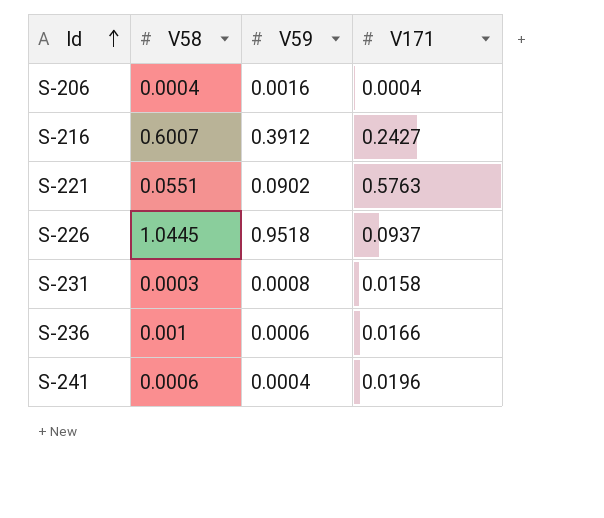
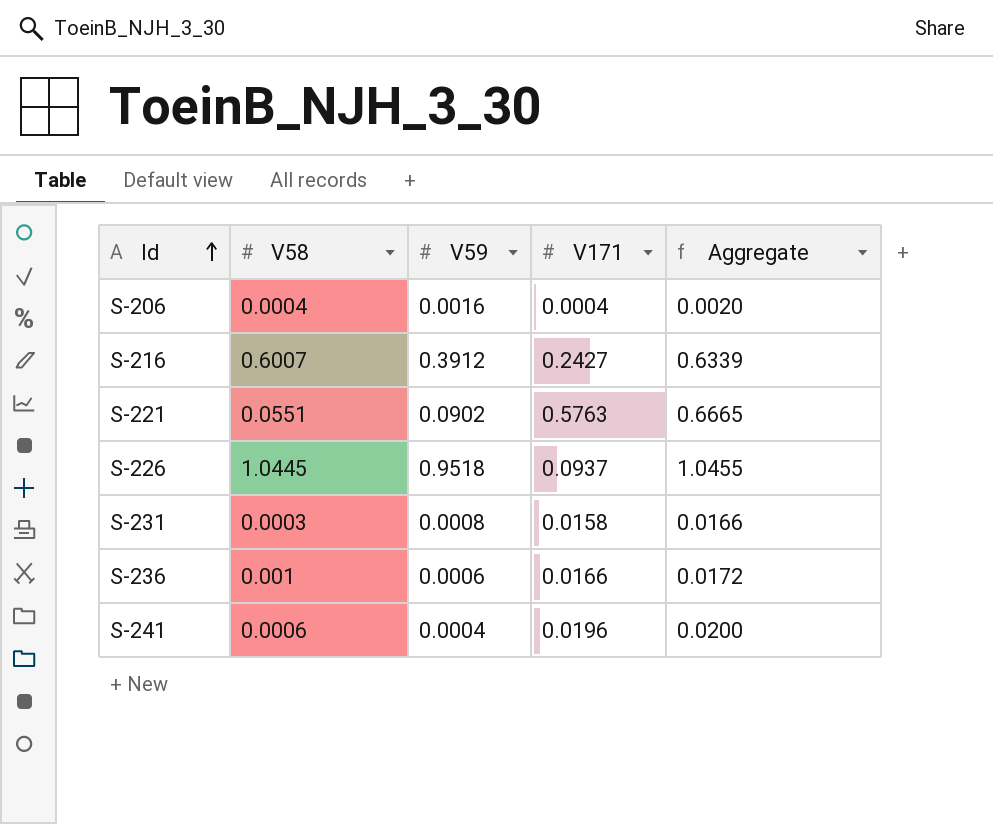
column Aggregate | formula: none -> [V59] + [V171]

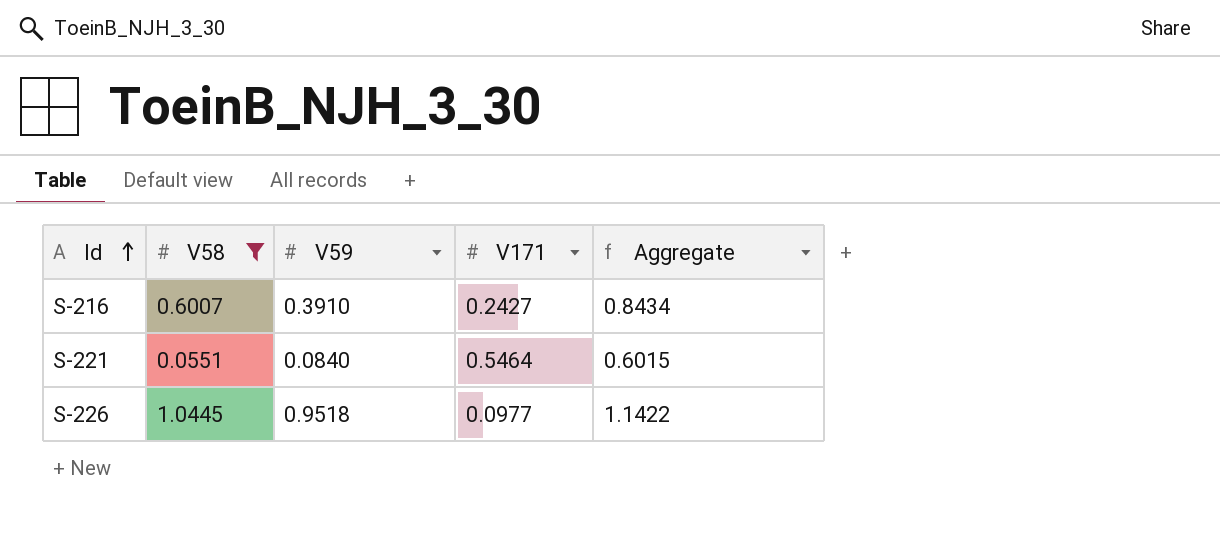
filter: none -> V58 >= 0.0551
column Aggregate | formula: [V59] + [V171] -> [V58] + [V171]
S-216 | V59: 0.3912 -> 0.3910
S-221 | V59: 0.0902 -> 0.0840
S-221 | V171: 0.5763 -> 0.5464
S-226 | V171: 0.0937 -> 0.0977

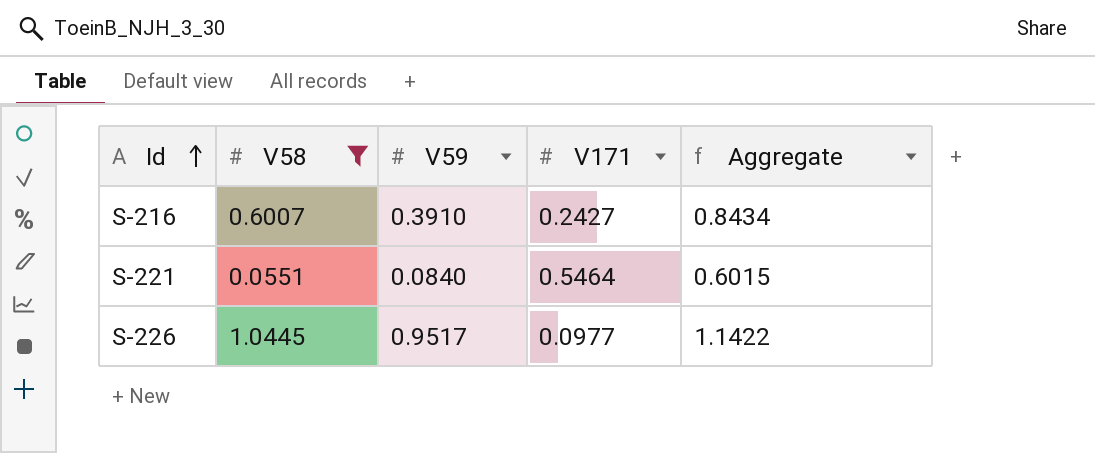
S-226 | V59: 0.9518 -> 0.9517

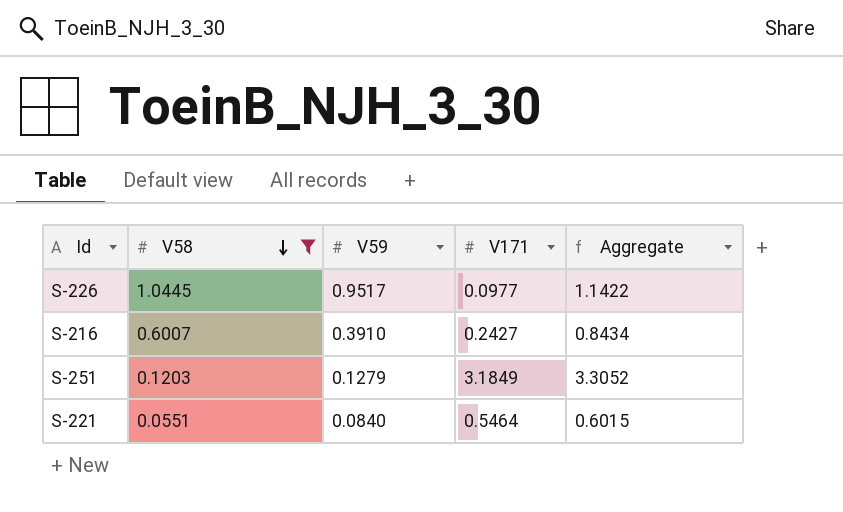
row order: Id ascending -> V58 descending
row S-251: none -> 0.1203 | 0.1279 | 3.1849 | 3.3052

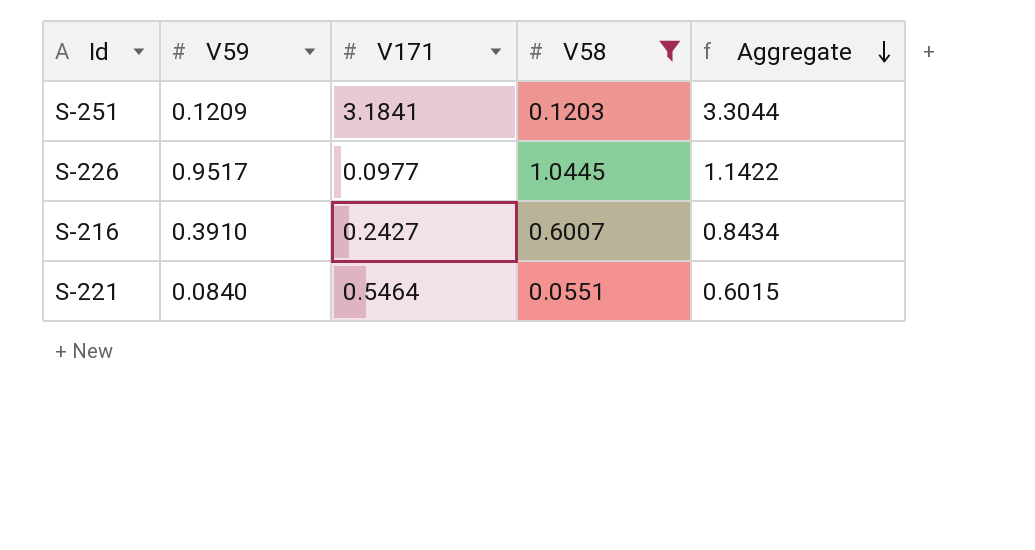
row order: V58 descending -> Aggregate descending
column V58 | position: 2 -> 4
S-251 | V59: 0.1279 -> 0.1209
S-251 | V171: 3.1849 -> 3.1841
S-251 | Aggregate: 3.3052 -> 3.3044

